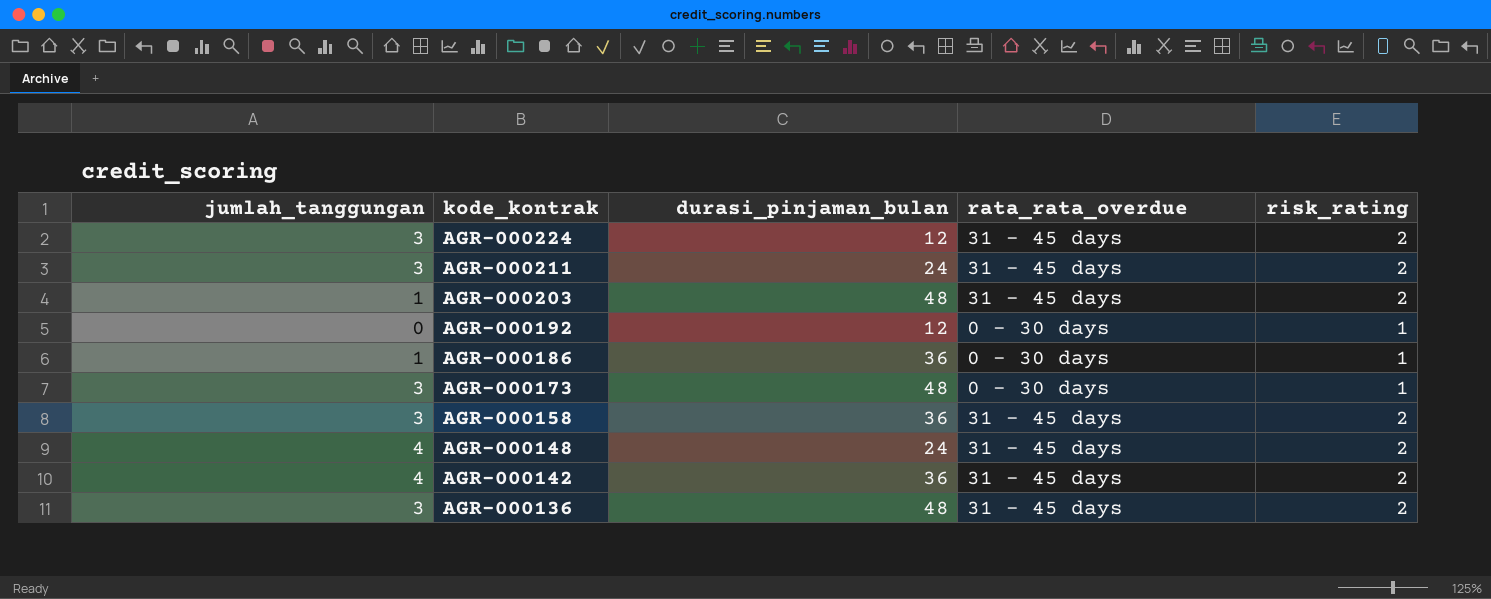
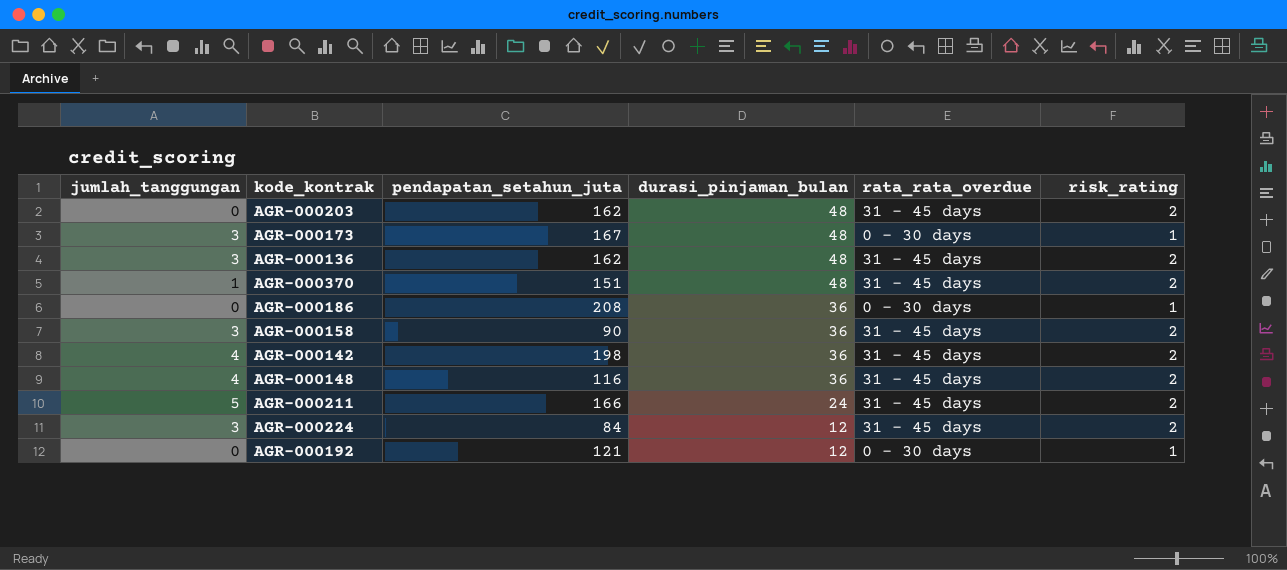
row order: kode_kontrak descending -> durasi_pinjaman_bulan descending
column pendapatan_setahun_juta | position: none -> 3
AGR-000203 | jumlah_tanggungan: 1 -> 0
row AGR-000370: none -> 1 | 151 | 48 | 31 - 45 days | 2
AGR-000186 | jumlah_tanggungan: 1 -> 0
AGR-000148 | durasi_pinjaman_bulan: 24 -> 36
AGR-000211 | jumlah_tanggungan: 3 -> 5

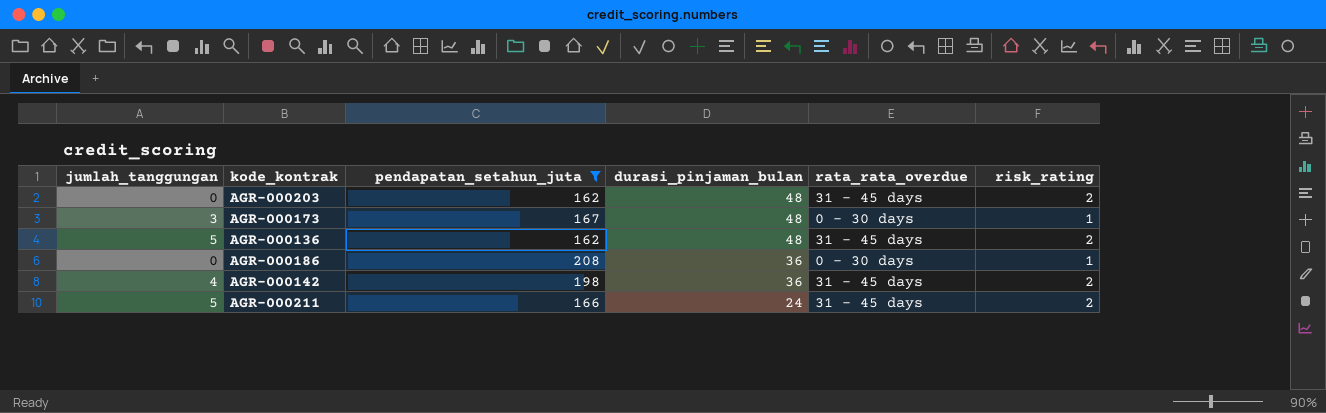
filter: none -> pendapatan_setahun_juta >= 162
AGR-000136 | jumlah_tanggungan: 3 -> 5

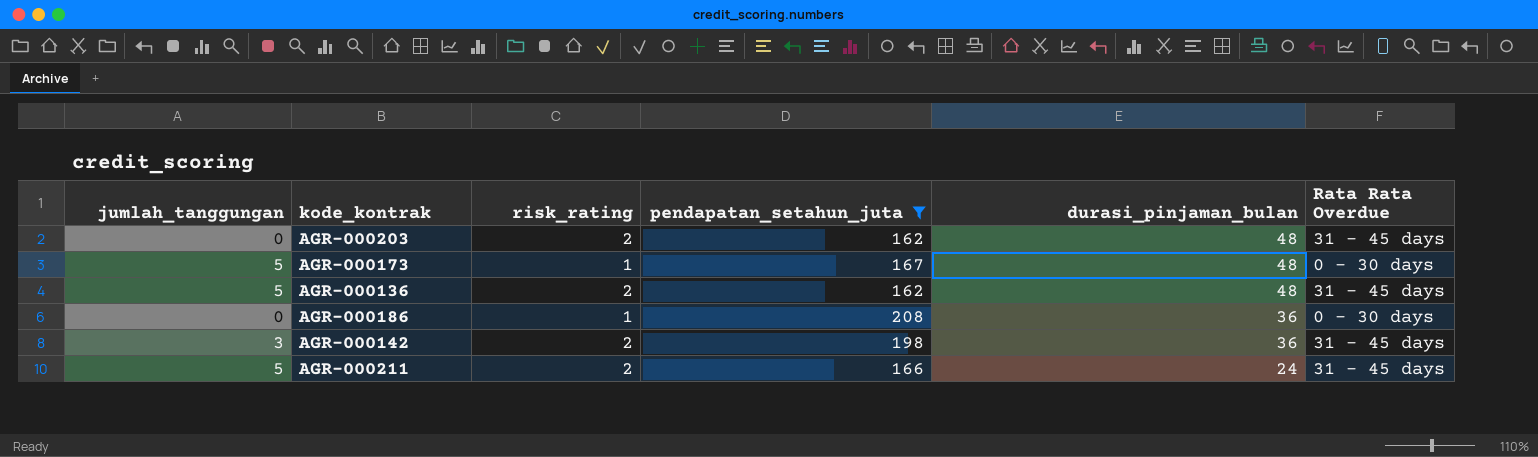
column risk_rating | position: 6 -> 3
column name: rata_rata_overdue -> Rata Rata Overdue
AGR-000173 | jumlah_tanggungan: 3 -> 5
AGR-000142 | jumlah_tanggungan: 4 -> 3

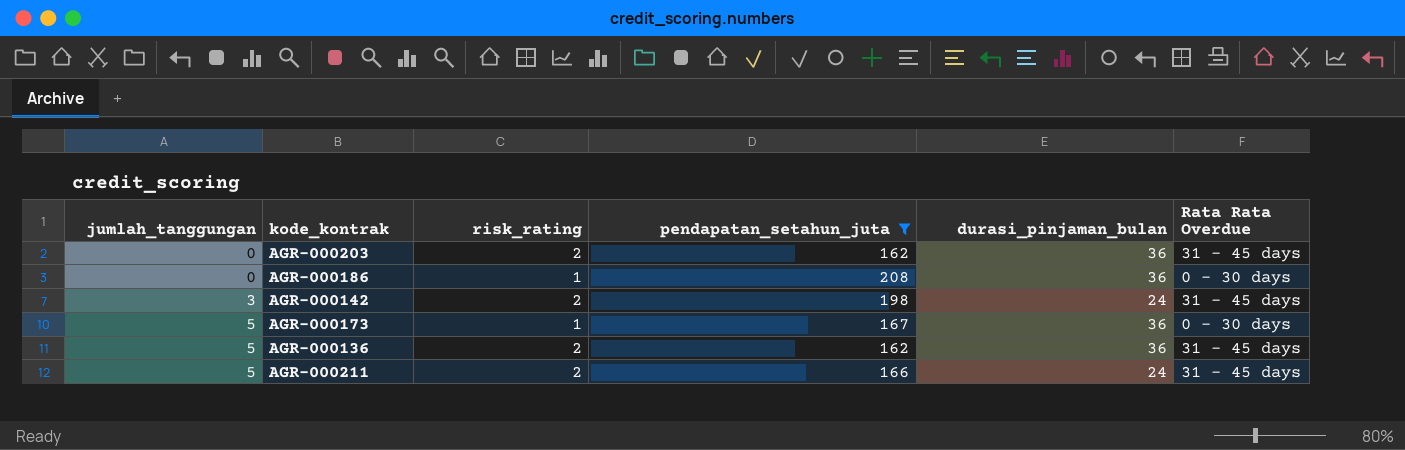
row order: durasi_pinjaman_bulan descending -> jumlah_tanggungan ascending
AGR-000203 | durasi_pinjaman_bulan: 48 -> 36
AGR-000142 | durasi_pinjaman_bulan: 36 -> 24
AGR-000173 | durasi_pinjaman_bulan: 48 -> 36
AGR-000136 | durasi_pinjaman_bulan: 48 -> 36

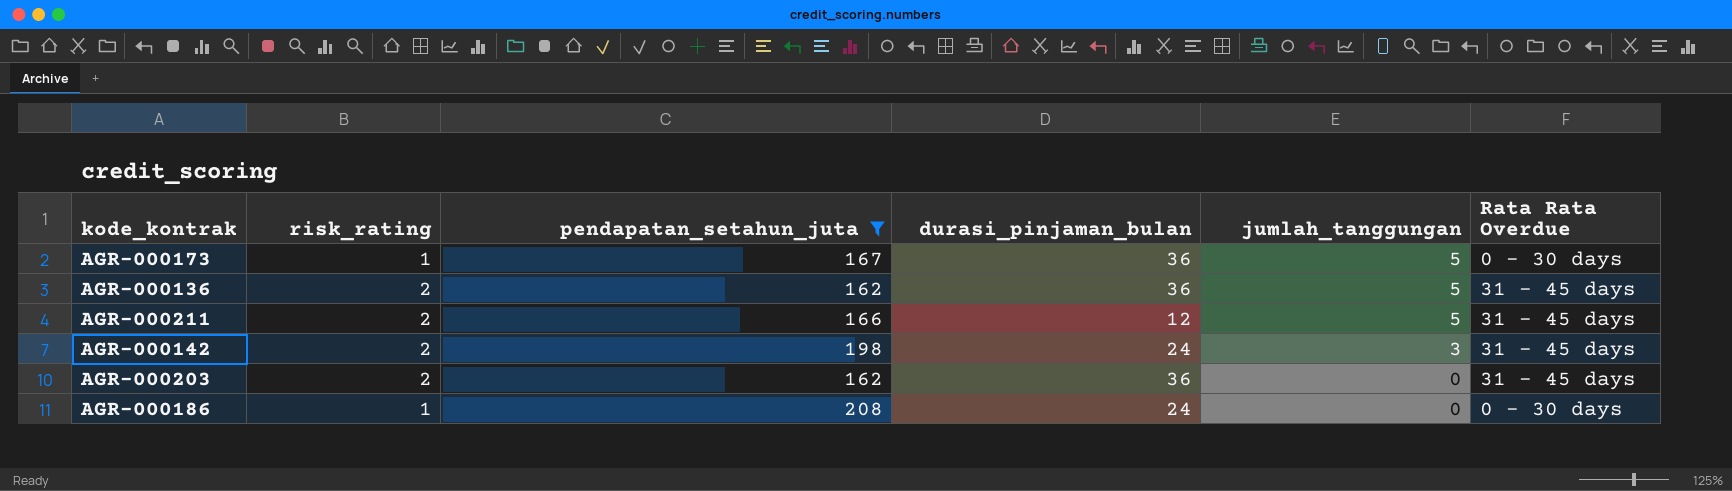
row order: jumlah_tanggungan ascending -> jumlah_tanggungan descending
column jumlah_tanggungan | position: 1 -> 5
AGR-000211 | durasi_pinjaman_bulan: 24 -> 12
AGR-000186 | durasi_pinjaman_bulan: 36 -> 24

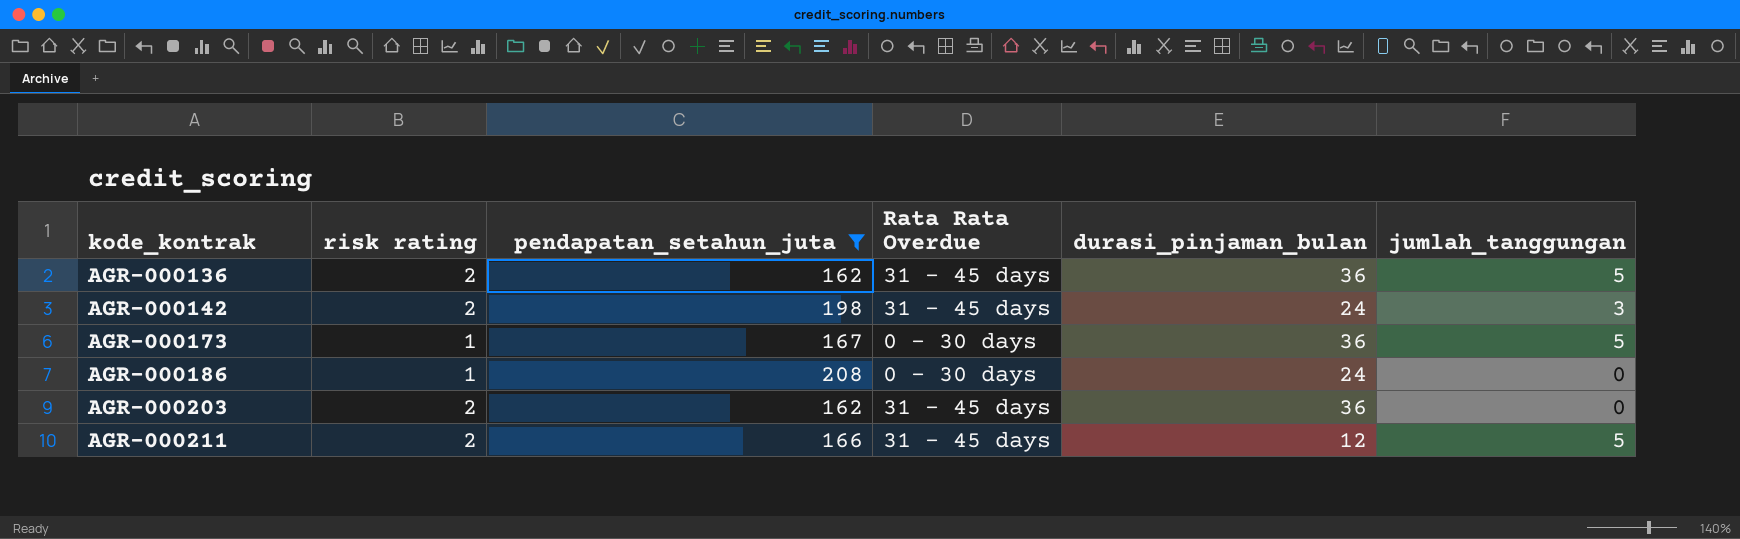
row order: jumlah_tanggungan descending -> kode_kontrak ascending
column name: risk_rating -> risk rating
column Rata Rata Overdue | position: 6 -> 4

